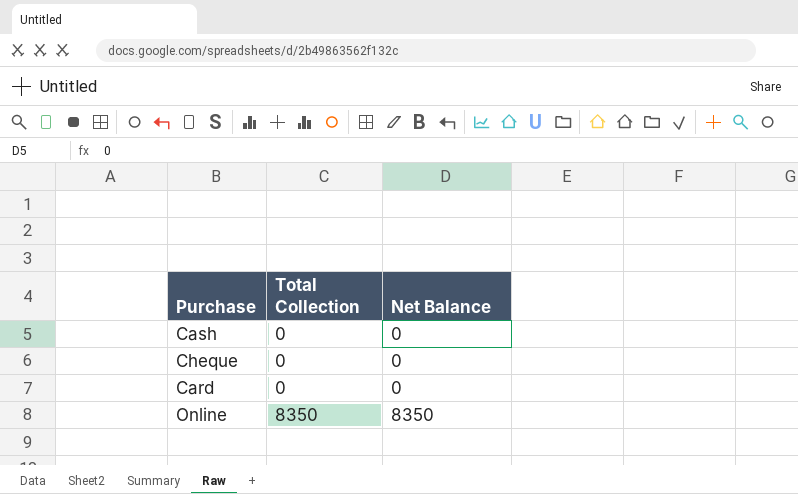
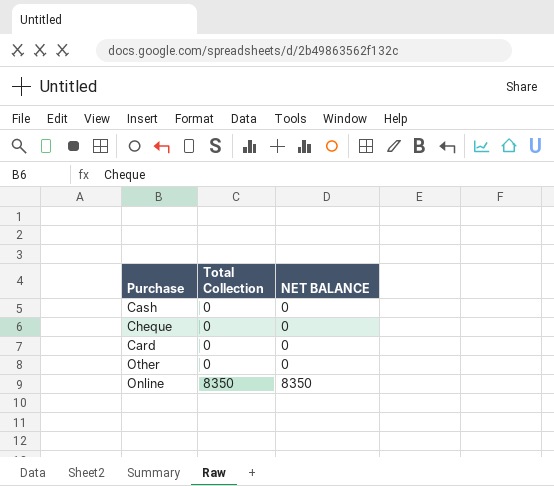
column name: Net Balance -> NET BALANCE
row Other: none -> 0 | 0

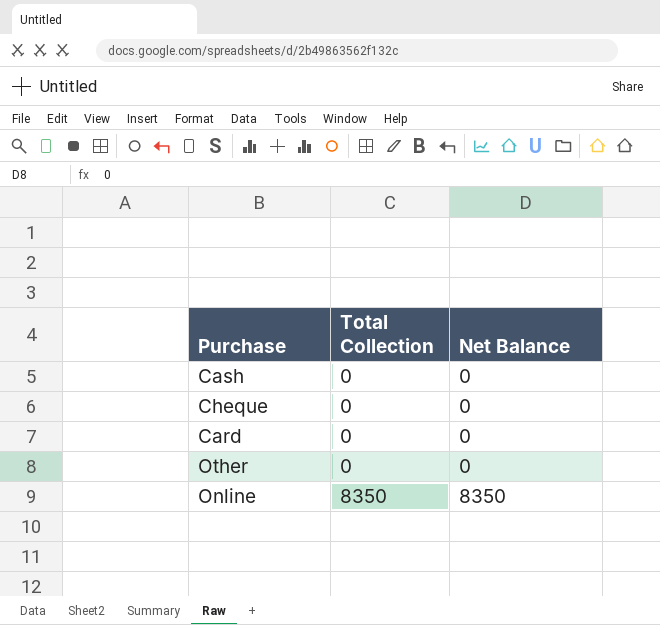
column name: NET BALANCE -> Net Balance

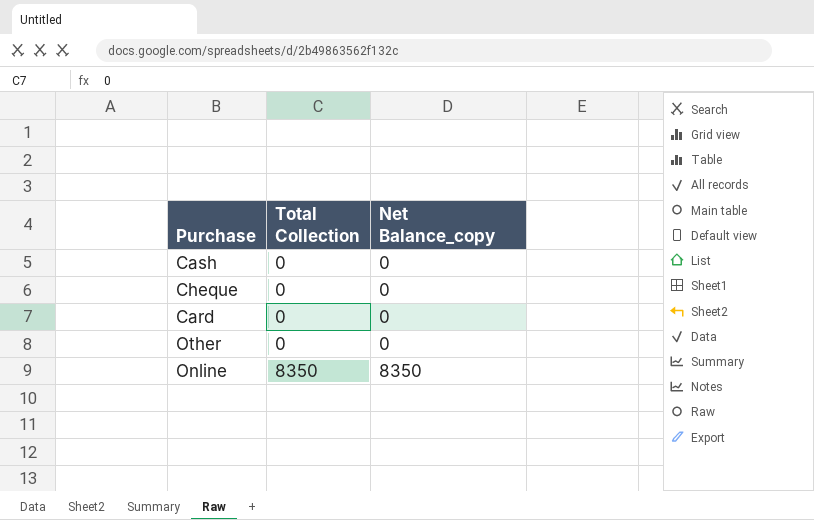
column name: Net Balance -> Net Balance_copy

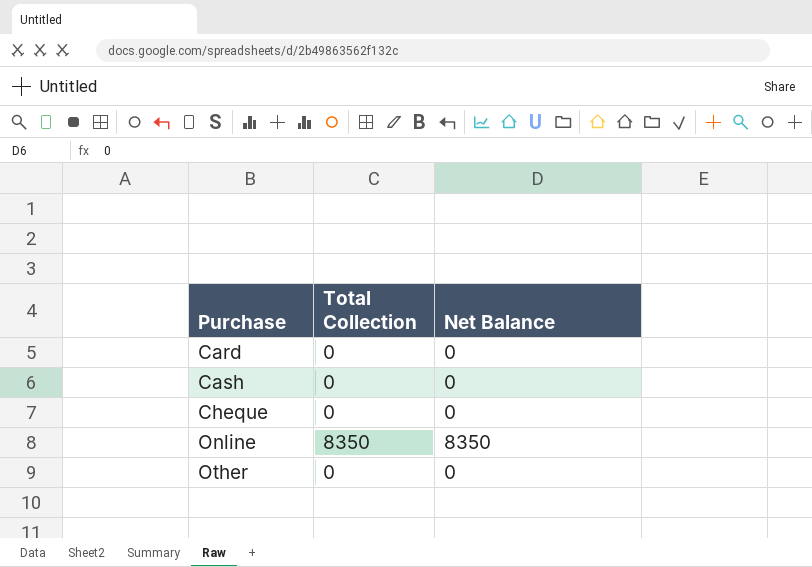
row order: Total Collection ascending -> Purchase ascending
column name: Net Balance_copy -> Net Balance

